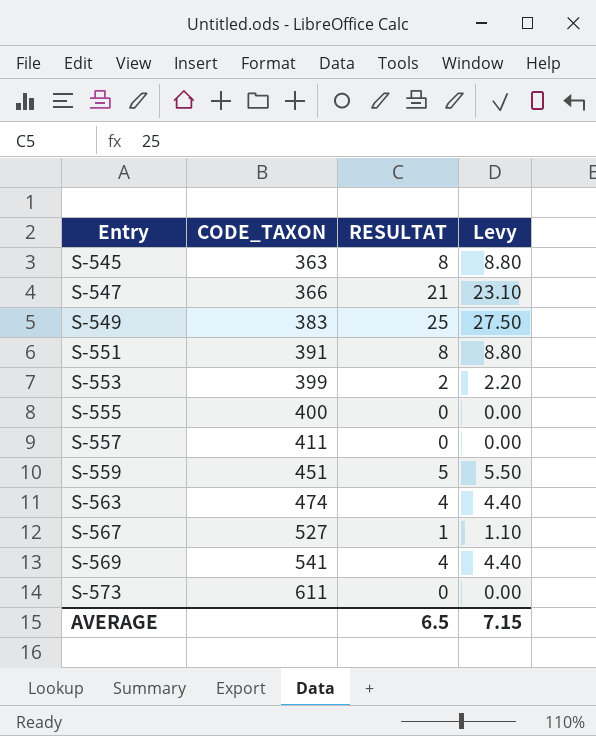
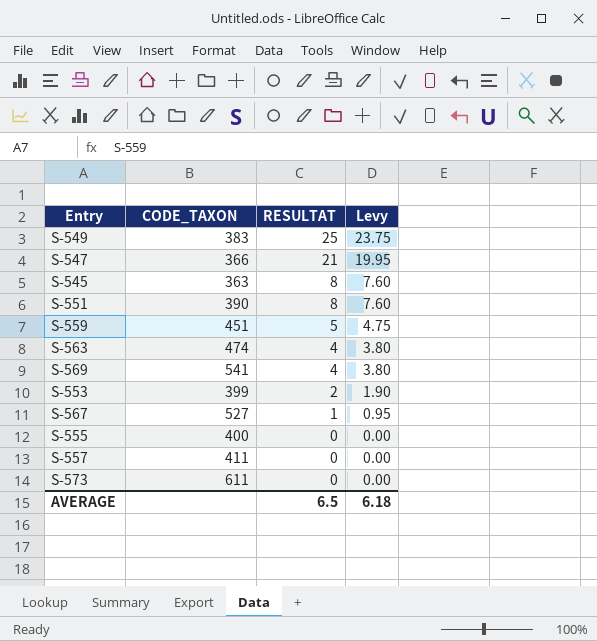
row order: Entry ascending -> RESULTAT descending
column Levy | formula: [RESULTAT] * 1.1 -> [RESULTAT] * 0.95
S-551 | CODE_TAXON: 391 -> 390
AVERAGE | Levy: 7.15 -> 6.18

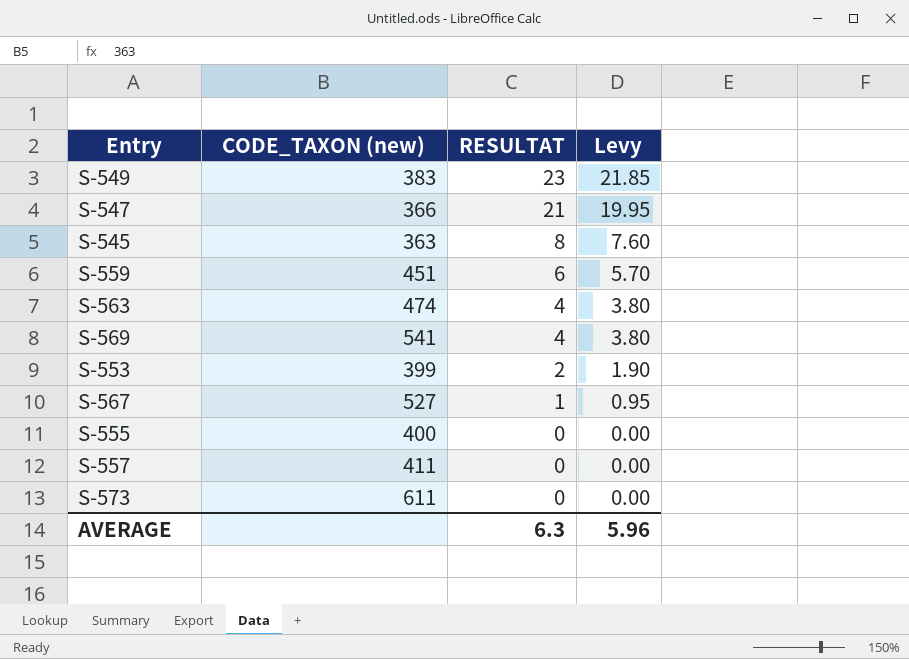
column name: CODE_TAXON -> CODE_TAXON (new)
row S-551: 390 | 8 | 7.60 -> none
S-549 | RESULTAT: 25 -> 23
S-549 | Levy: 23.75 -> 21.85
S-559 | RESULTAT: 5 -> 6
S-559 | Levy: 4.75 -> 5.70
AVERAGE | RESULTAT: 6.5 -> 6.3
AVERAGE | Levy: 6.18 -> 5.96

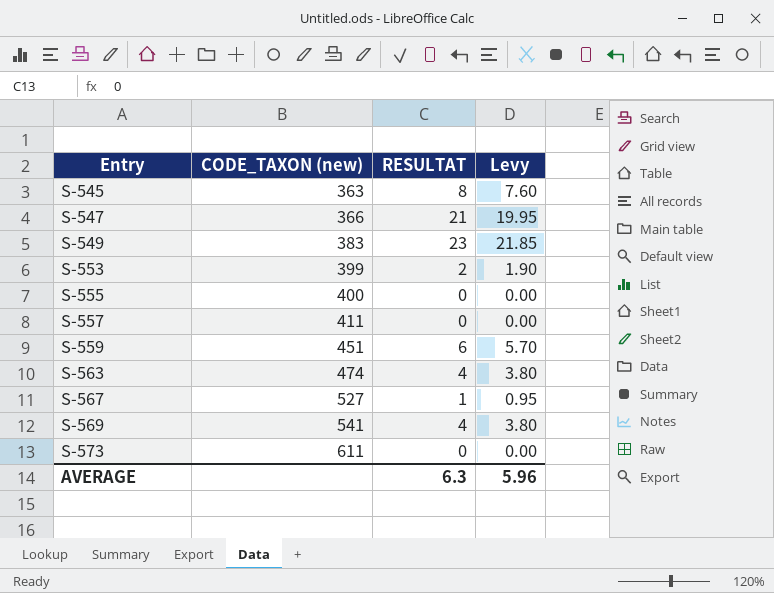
row order: RESULTAT descending -> Entry ascending

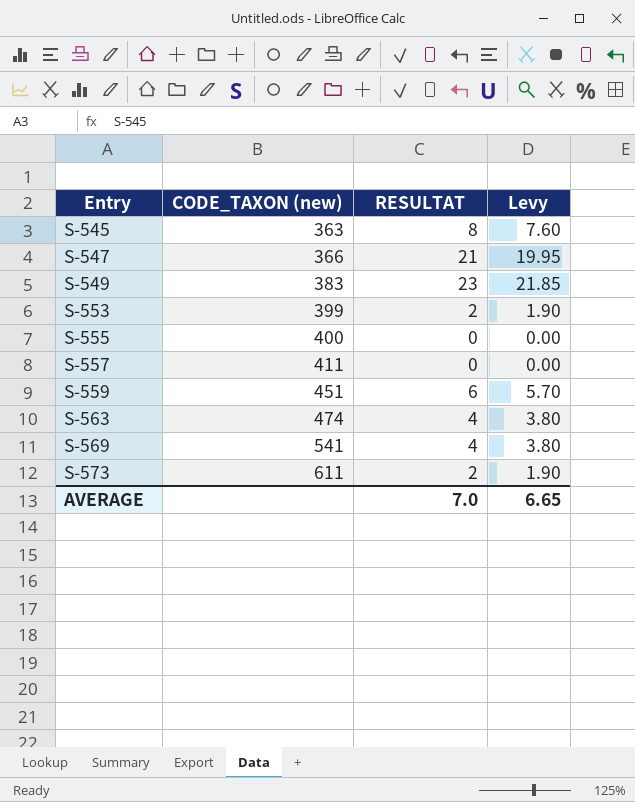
row S-567: 527 | 1 | 0.95 -> none
S-573 | RESULTAT: 0 -> 2
S-573 | Levy: 0.00 -> 1.90
AVERAGE | RESULTAT: 6.3 -> 7.0
AVERAGE | Levy: 5.96 -> 6.65

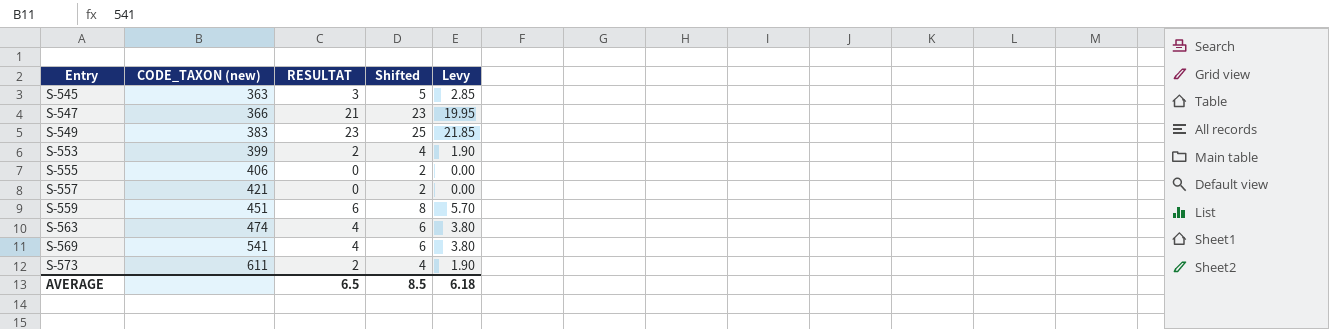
column Shifted | formula: none -> [RESULTAT] + 2
S-545 | RESULTAT: 8 -> 3
S-545 | Levy: 7.60 -> 2.85
S-555 | CODE_TAXON (new): 400 -> 406
S-557 | CODE_TAXON (new): 411 -> 421
AVERAGE | RESULTAT: 7.0 -> 6.5
AVERAGE | Levy: 6.65 -> 6.18

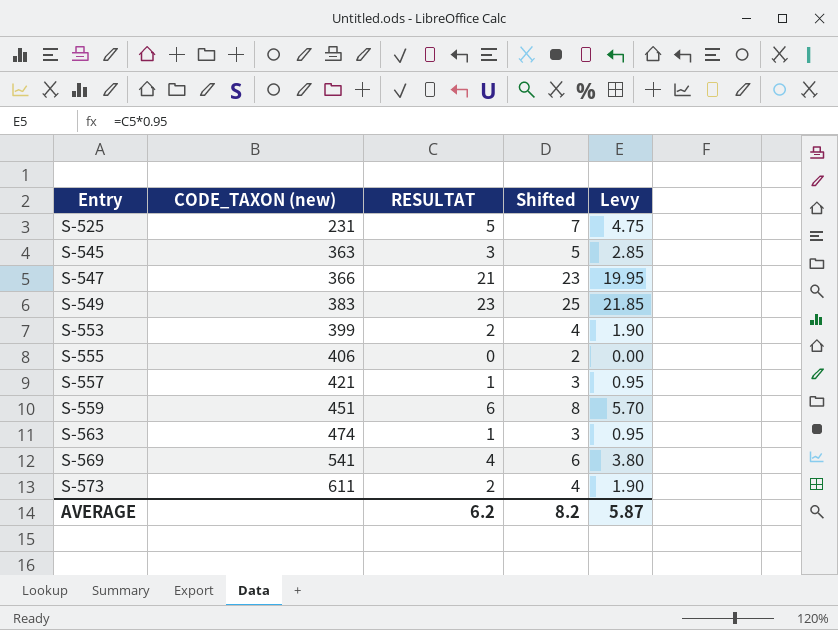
row S-525: none -> 231 | 5 | 7 | 4.75
S-557 | RESULTAT: 0 -> 1
S-557 | Shifted: 2 -> 3
S-557 | Levy: 0.00 -> 0.95
S-563 | RESULTAT: 4 -> 1
S-563 | Shifted: 6 -> 3
S-563 | Levy: 3.80 -> 0.95
AVERAGE | RESULTAT: 6.5 -> 6.2
AVERAGE | Shifted: 8.5 -> 8.2
AVERAGE | Levy: 6.18 -> 5.87

